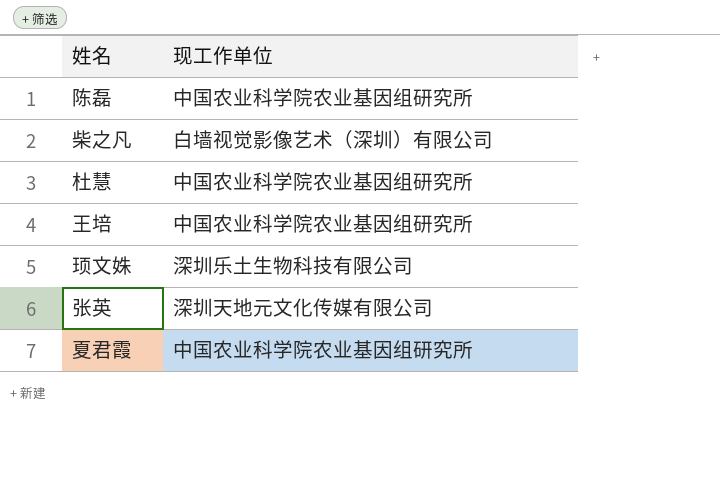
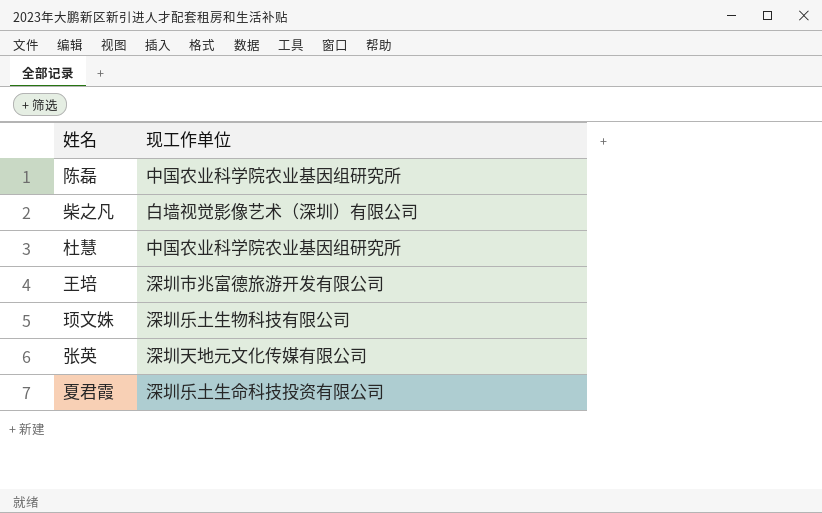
王培 | 现工作单位: 中国农业科学院农业基因组研究所 -> 深圳市兆富德旅游开发有限公司
夏君霞 | 现工作单位: 中国农业科学院农业基因组研究所 -> 深圳乐土生命科技投资有限公司

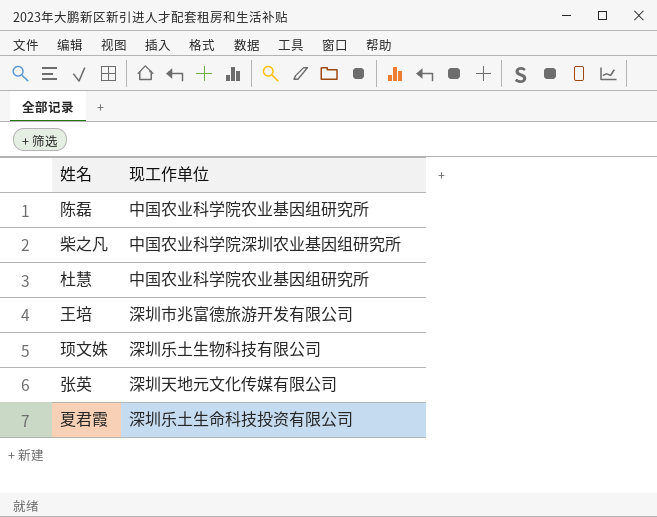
柴之凡 | 现工作单位: 白墙视觉影像艺术（深圳）有限公司 -> 中国农业科学院深圳农业基因组研究所

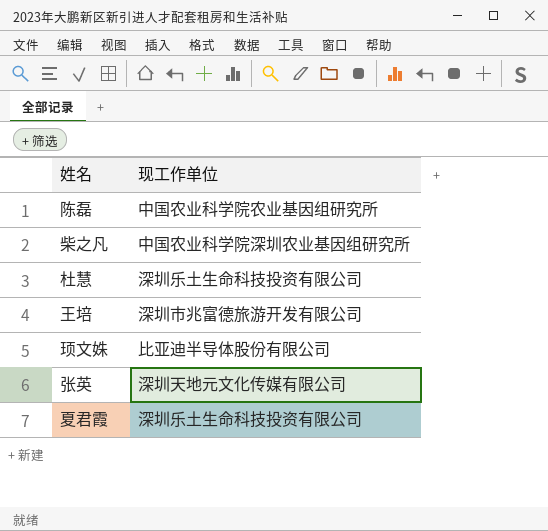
杜慧 | 现工作单位: 中国农业科学院农业基因组研究所 -> 深圳乐土生命科技投资有限公司
顼文姝 | 现工作单位: 深圳乐土生物科技有限公司 -> 比亚迪半导体股份有限公司

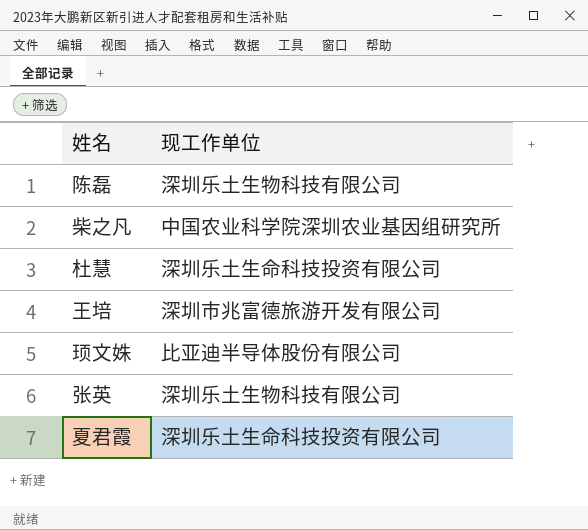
陈磊 | 现工作单位: 中国农业科学院农业基因组研究所 -> 深圳乐土生物科技有限公司
张英 | 现工作单位: 深圳天地元文化传媒有限公司 -> 深圳乐土生物科技有限公司

